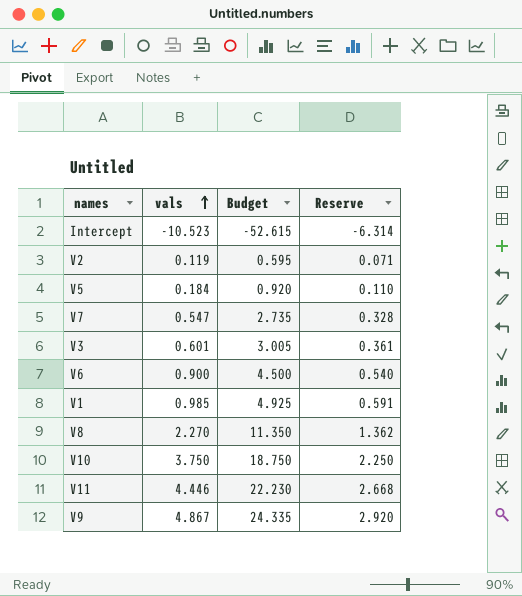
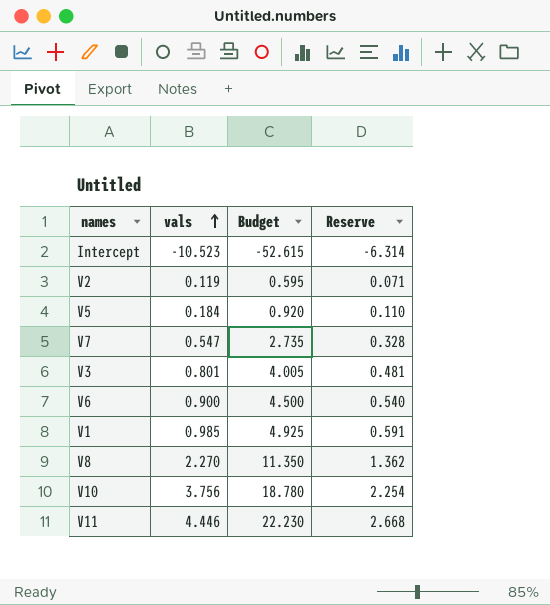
row V9: 4.867 | 24.335 | 2.920 -> none
V3 | vals: 0.601 -> 0.801
V3 | Budget: 3.005 -> 4.005
V3 | Reserve: 0.361 -> 0.481
V10 | vals: 3.750 -> 3.756
V10 | Budget: 18.750 -> 18.780
V10 | Reserve: 2.250 -> 2.254

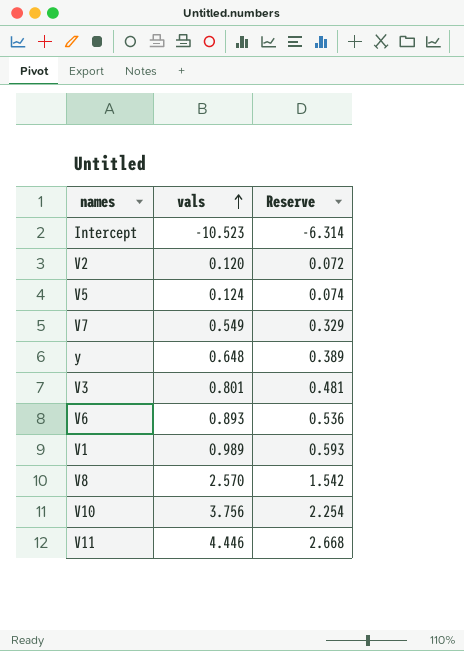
column Budget | formula: [vals] * 5 -> none
V2 | vals: 0.119 -> 0.120
V2 | Reserve: 0.071 -> 0.072
V5 | vals: 0.184 -> 0.124
V5 | Reserve: 0.110 -> 0.074
V7 | vals: 0.547 -> 0.549
V7 | Reserve: 0.328 -> 0.329
row y: none -> 0.648 | 0.389
V6 | vals: 0.900 -> 0.893
V6 | Reserve: 0.540 -> 0.536
V1 | vals: 0.985 -> 0.989
V1 | Reserve: 0.591 -> 0.593
V8 | vals: 2.270 -> 2.570
V8 | Reserve: 1.362 -> 1.542

